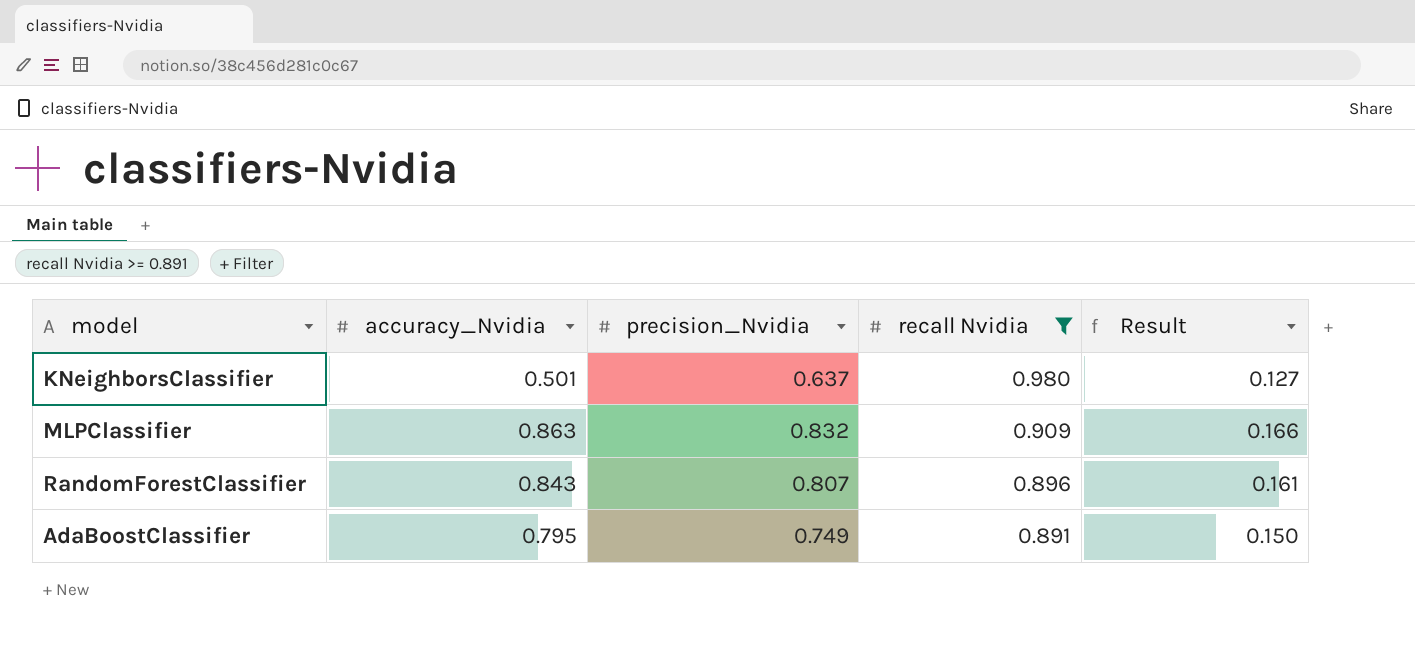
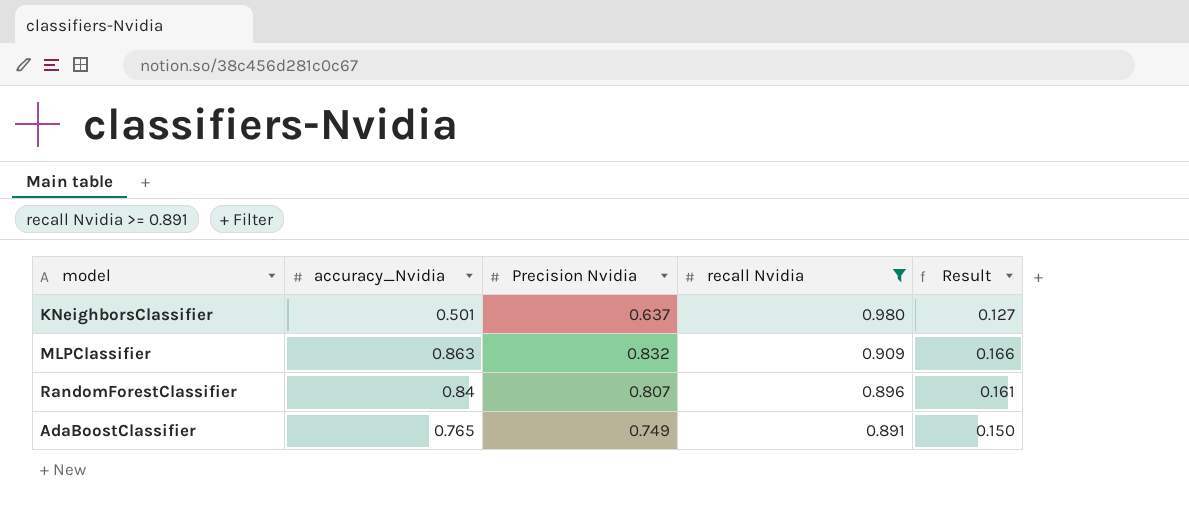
column name: precision_Nvidia -> Precision Nvidia
RandomForestClassifier | accuracy_Nvidia: 0.843 -> 0.84
AdaBoostClassifier | accuracy_Nvidia: 0.795 -> 0.765

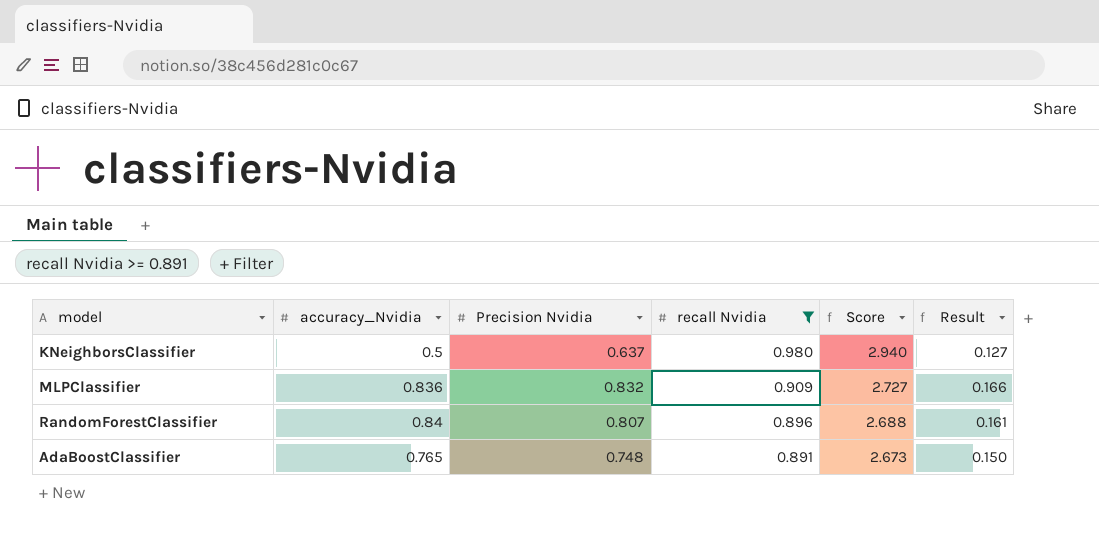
column Score | formula: none -> [recall Nvidia] * 3
KNeighborsClassifier | accuracy_Nvidia: 0.501 -> 0.5
MLPClassifier | accuracy_Nvidia: 0.863 -> 0.836
AdaBoostClassifier | Precision Nvidia: 0.749 -> 0.748

